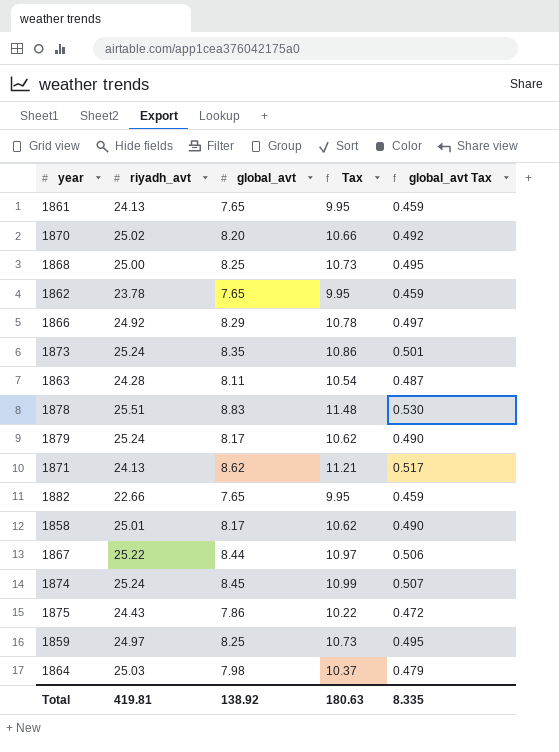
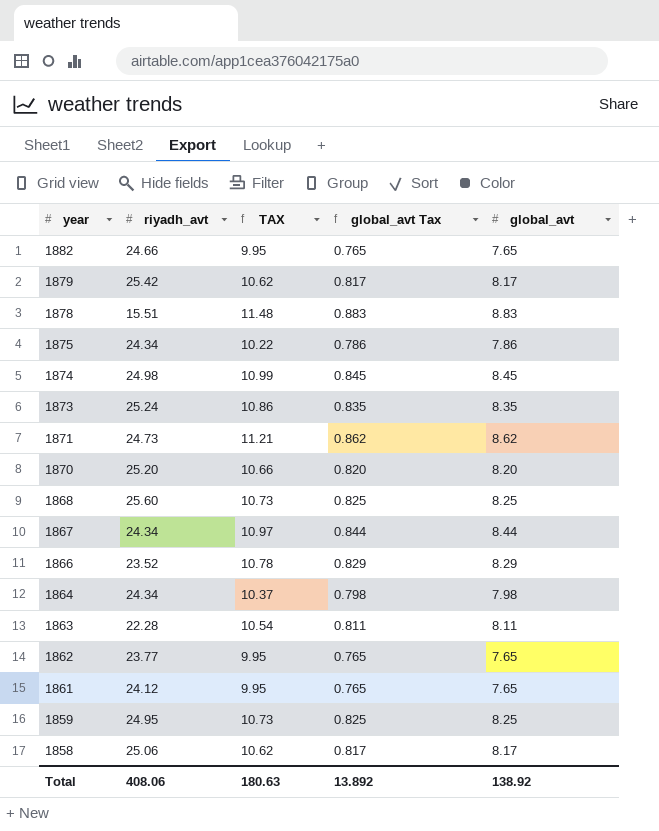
row order: none -> year descending
column name: Tax -> TAX
column global_avt Tax | formula: [global_avt] * 0.06 -> [global_avt] * 0.1
column global_avt | position: 3 -> 5
1882 | riyadh_avt: 22.66 -> 24.66
1879 | riyadh_avt: 25.24 -> 25.42
1878 | riyadh_avt: 25.51 -> 15.51
1875 | riyadh_avt: 24.43 -> 24.34
1874 | riyadh_avt: 25.24 -> 24.98
1871 | riyadh_avt: 24.13 -> 24.73
1870 | riyadh_avt: 25.02 -> 25.20
1868 | riyadh_avt: 25.00 -> 25.60
1867 | riyadh_avt: 25.22 -> 24.34
1866 | riyadh_avt: 24.92 -> 23.52
1864 | riyadh_avt: 25.03 -> 24.34
1863 | riyadh_avt: 24.28 -> 22.28
1862 | riyadh_avt: 23.78 -> 23.77
1861 | riyadh_avt: 24.13 -> 24.12
1859 | riyadh_avt: 24.97 -> 24.95
1858 | riyadh_avt: 25.01 -> 25.06
Total | riyadh_avt: 419.81 -> 408.06
Total | global_avt Tax: 8.335 -> 13.892

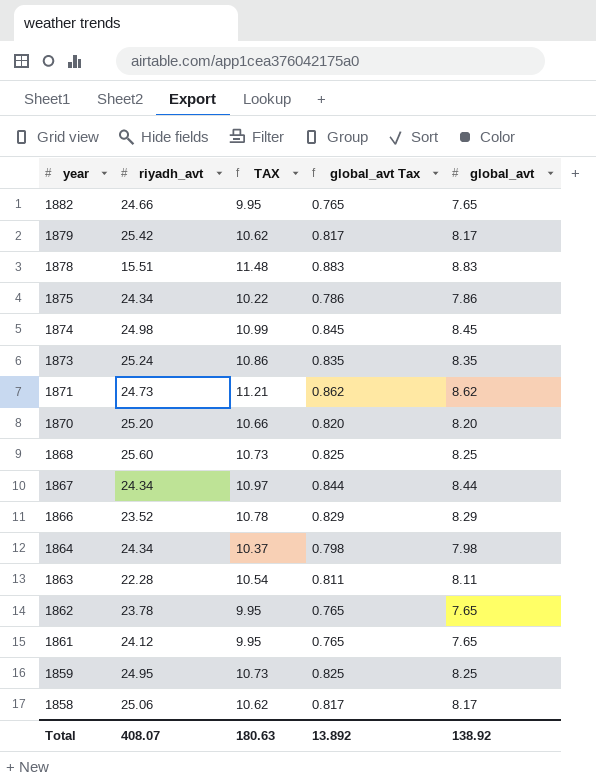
1862 | riyadh_avt: 23.77 -> 23.78
Total | riyadh_avt: 408.06 -> 408.07

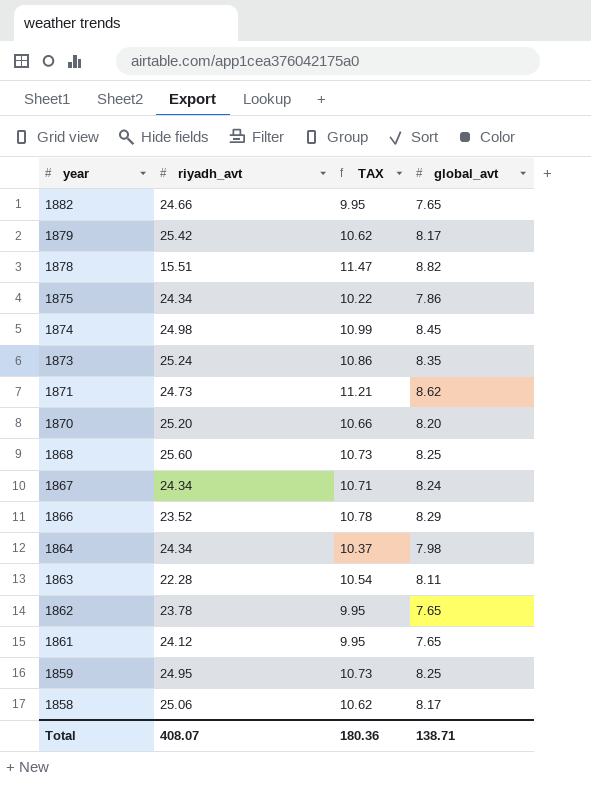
column global_avt Tax | formula: [global_avt] * 0.1 -> none
1878 | TAX: 11.48 -> 11.47
1878 | global_avt: 8.83 -> 8.82
1867 | TAX: 10.97 -> 10.71
1867 | global_avt: 8.44 -> 8.24
Total | TAX: 180.63 -> 180.36
Total | global_avt: 138.92 -> 138.71

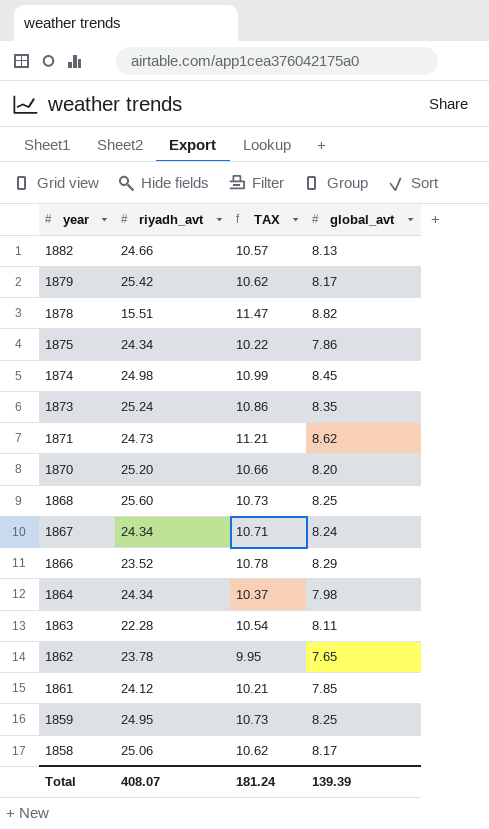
1882 | TAX: 9.95 -> 10.57
1882 | global_avt: 7.65 -> 8.13
1861 | TAX: 9.95 -> 10.21
1861 | global_avt: 7.65 -> 7.85
Total | TAX: 180.36 -> 181.24
Total | global_avt: 138.71 -> 139.39

